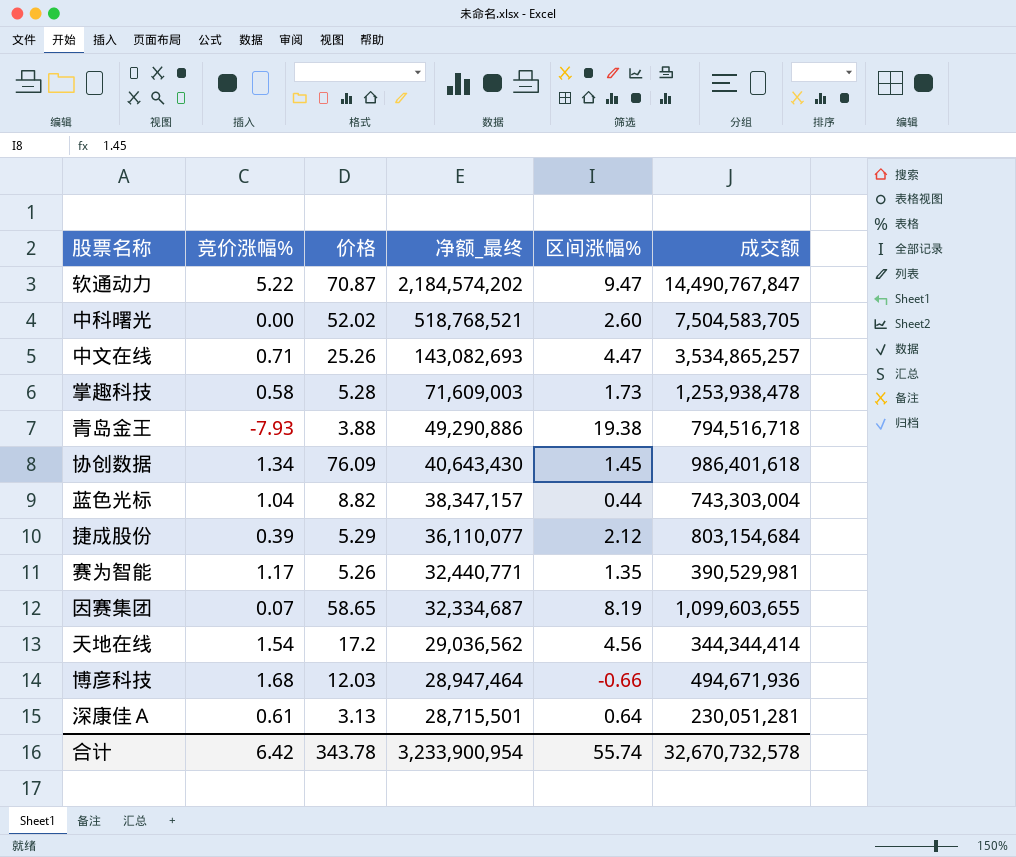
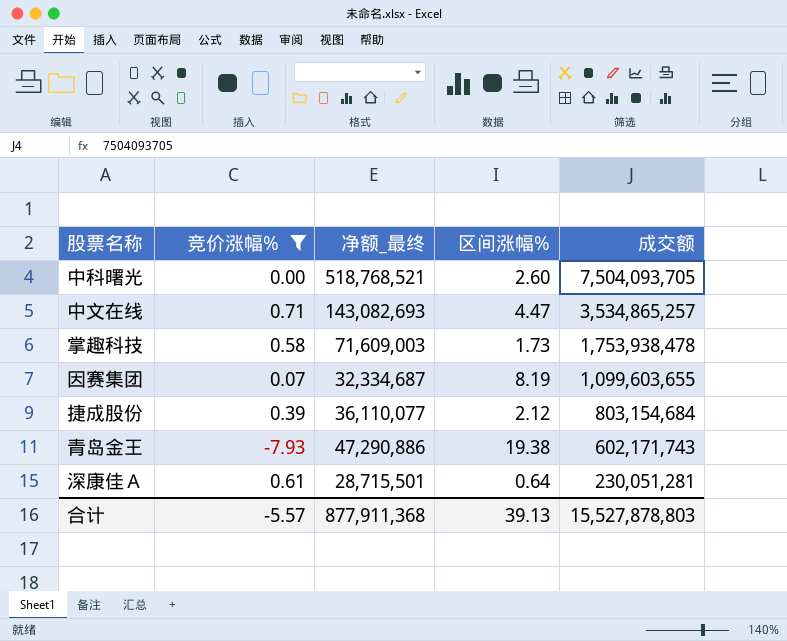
filter: none -> 竞价涨幅% <= 0.71
row order: 净额_最终 descending -> 成交额 descending
column 价格 | position: 3 -> none
中科曙光 | 成交额: 7,504,583,705 -> 7,504,093,705
掌趣科技 | 成交额: 1,253,938,478 -> 1,753,938,478
青岛金王 | 净额_最终: 49,290,886 -> 47,290,886
青岛金王 | 成交额: 794,516,718 -> 602,171,743
合计 | 竞价涨幅%: 6.42 -> -5.57
合计 | 净额_最终: 3,233,900,954 -> 877,911,368
合计 | 区间涨幅%: 55.74 -> 39.13
合计 | 成交额: 32,670,732,578 -> 15,527,878,803

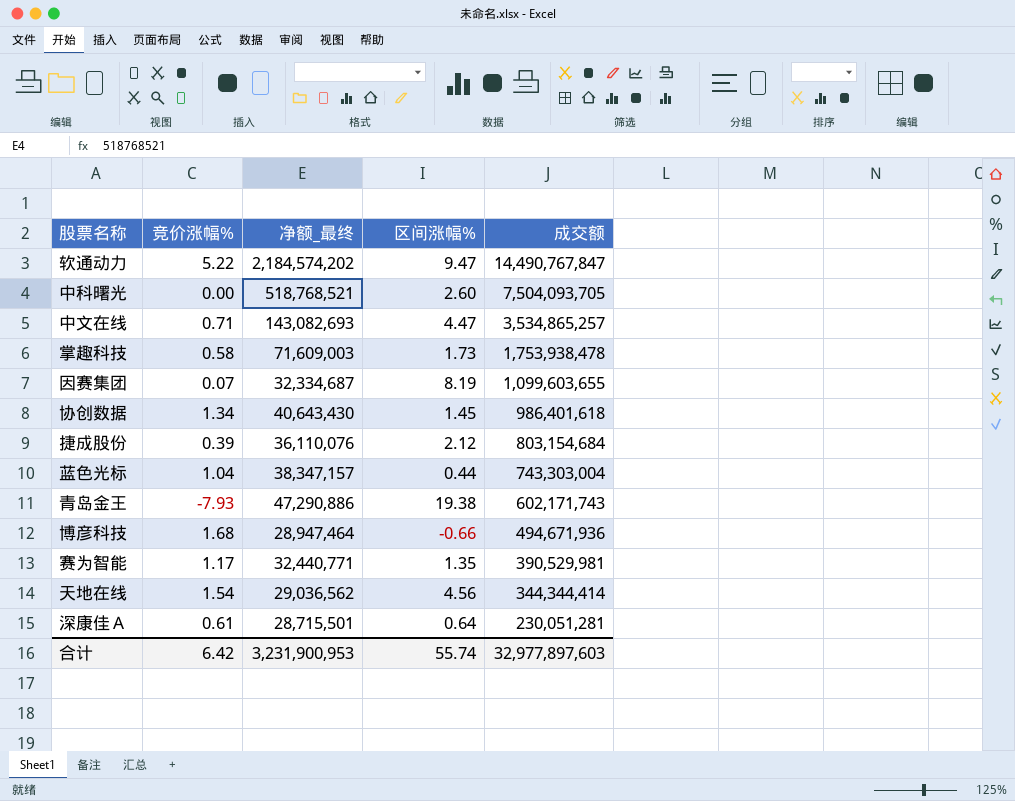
filter: 竞价涨幅% <= 0.71 -> none
捷成股份 | 净额_最终: 36,110,077 -> 36,110,076
合计 | 竞价涨幅%: -5.57 -> 6.42
合计 | 净额_最终: 877,911,368 -> 3,231,900,953
合计 | 区间涨幅%: 39.13 -> 55.74
合计 | 成交额: 15,527,878,803 -> 32,977,897,603

